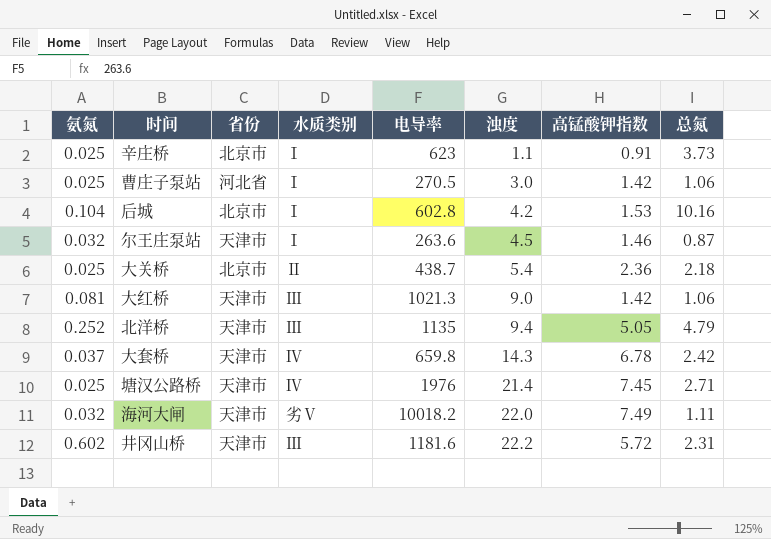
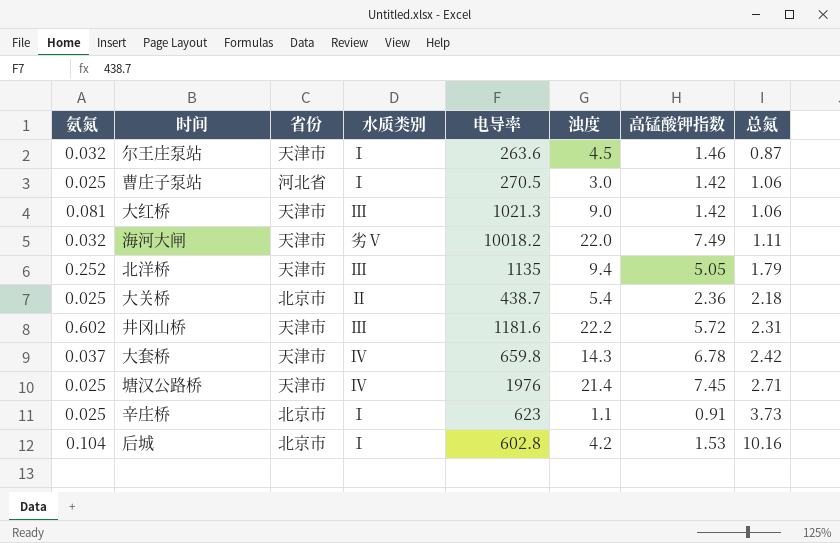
row order: 浊度 ascending -> 总氮 ascending
北洋桥 | 总氮: 4.79 -> 1.79

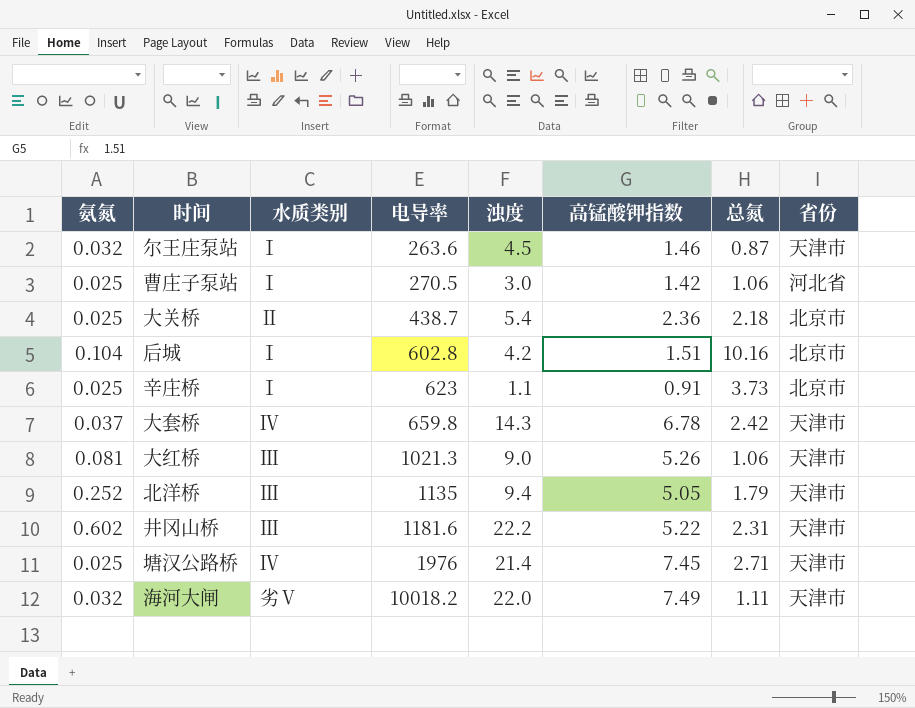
row order: 总氮 ascending -> 电导率 ascending
column 省份 | position: 3 -> 8
后城 | 高锰酸钾指数: 1.53 -> 1.51
大红桥 | 高锰酸钾指数: 1.42 -> 5.26
井冈山桥 | 高锰酸钾指数: 5.72 -> 5.22

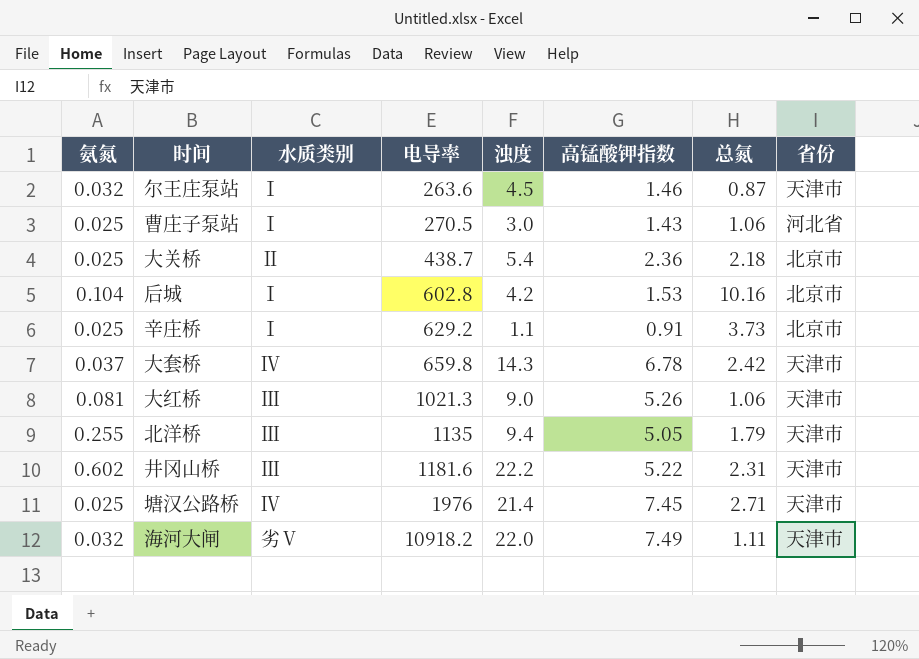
曹庄子泵站 | 高锰酸钾指数: 1.42 -> 1.43
后城 | 高锰酸钾指数: 1.51 -> 1.53
辛庄桥 | 电导率: 623 -> 629.2
北洋桥 | 氨氮: 0.252 -> 0.255
海河大闸 | 电导率: 10018.2 -> 10918.2

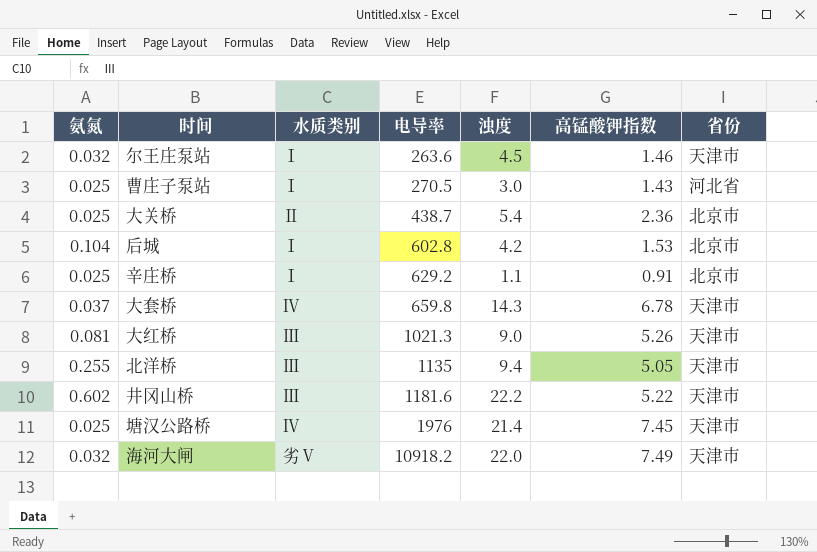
column 总氮 | position: 7 -> none

